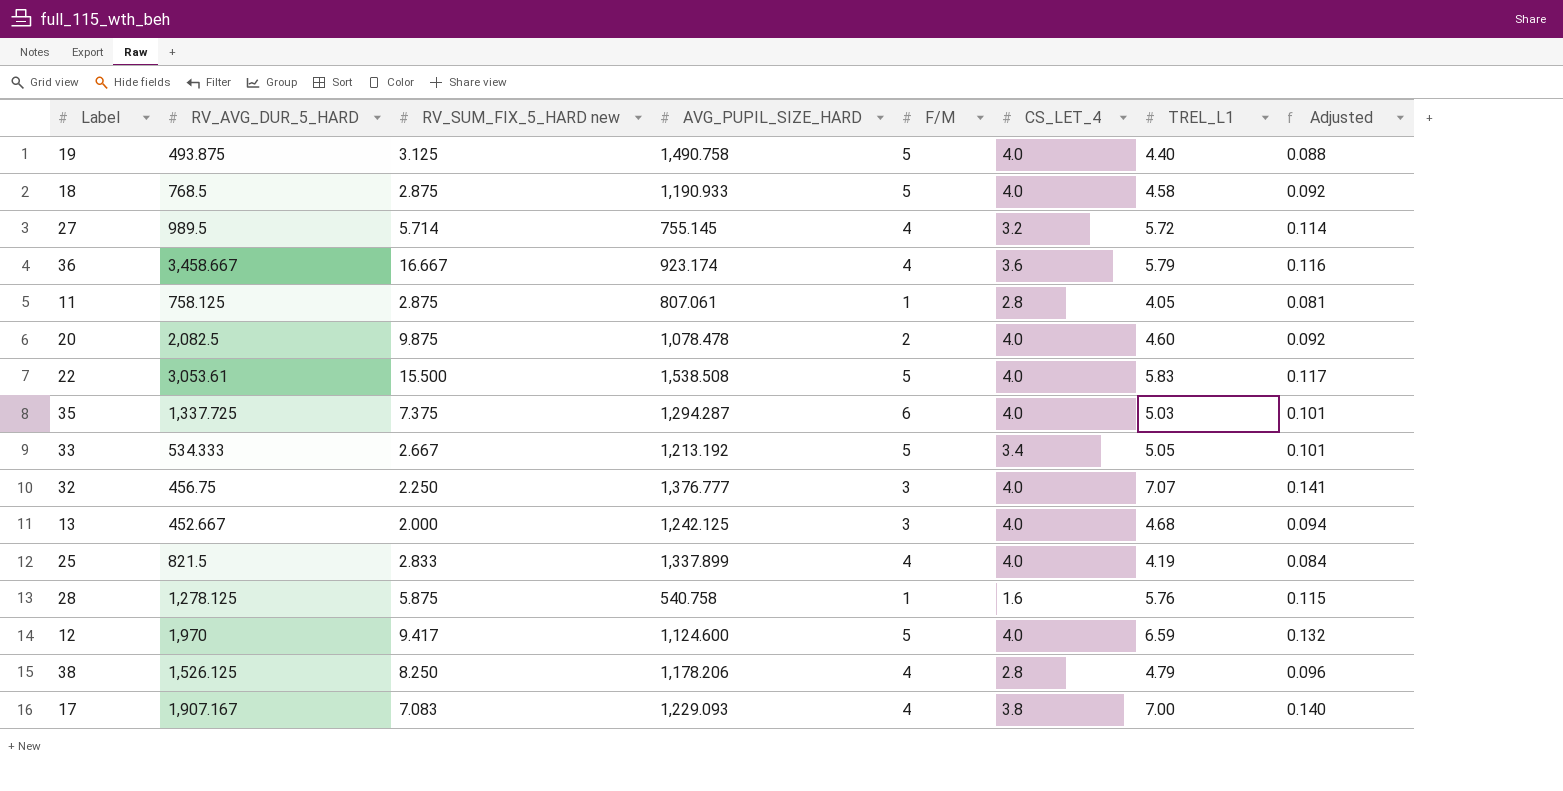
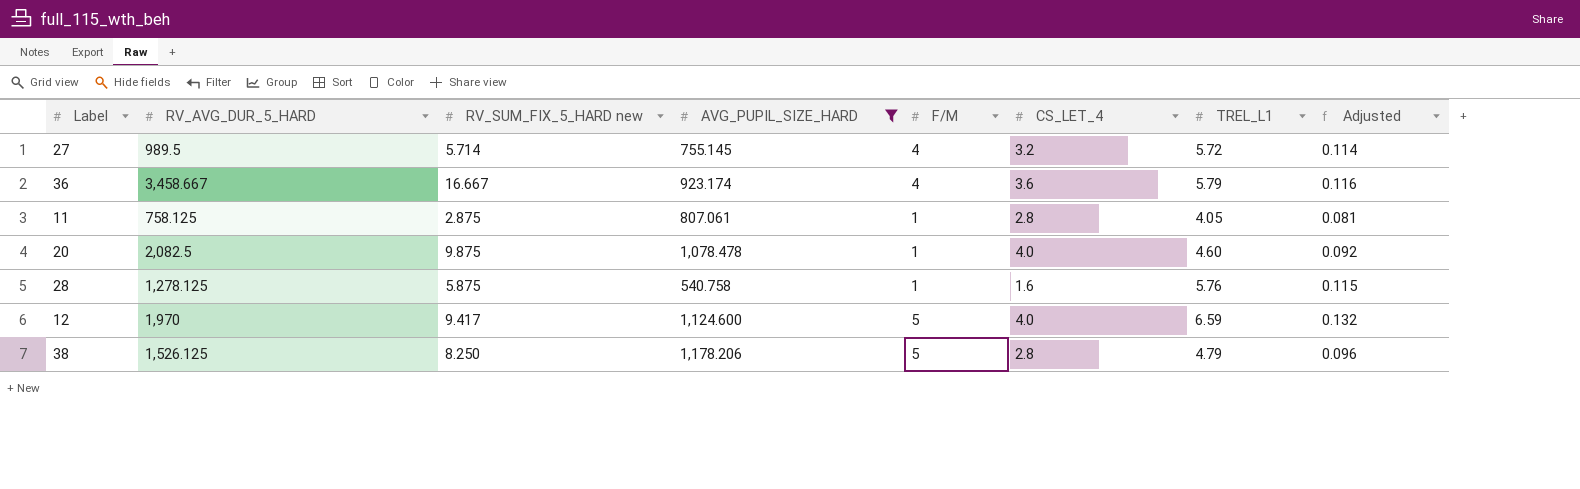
filter: none -> AVG_PUPIL_SIZE_HARD <= 1,178.206
20 | F/M: 2 -> 1
38 | F/M: 4 -> 5

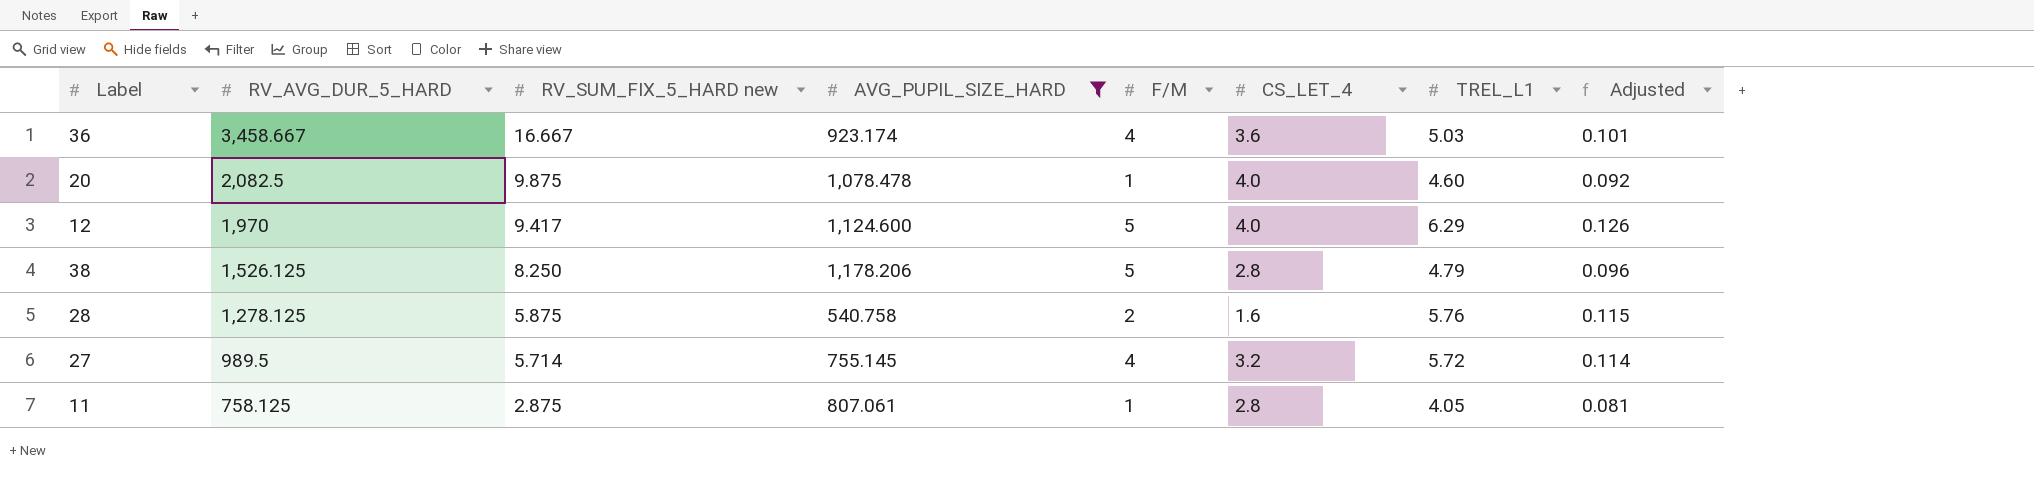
row order: none -> RV_AVG_DUR_5_HARD descending
36 | TREL_L1: 5.79 -> 5.03
36 | Adjusted: 0.116 -> 0.101
12 | TREL_L1: 6.59 -> 6.29
12 | Adjusted: 0.132 -> 0.126
28 | F/M: 1 -> 2

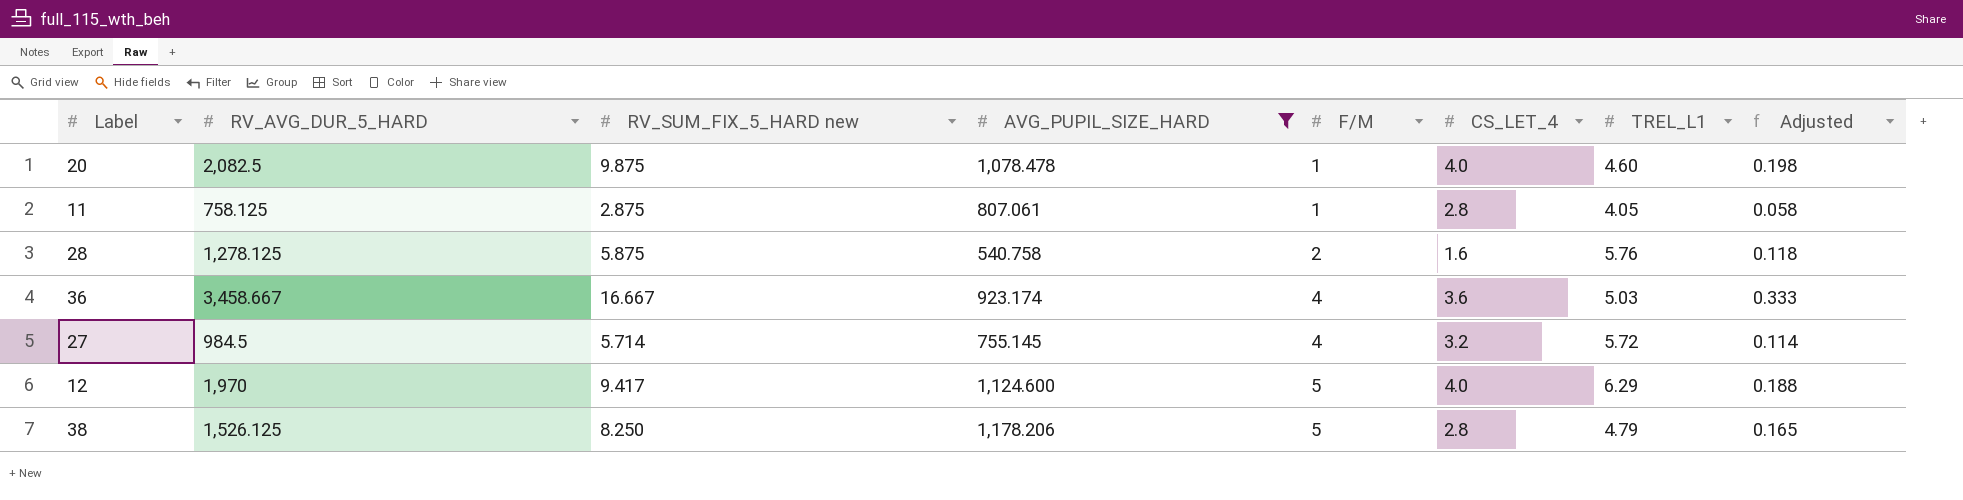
row order: RV_AVG_DUR_5_HARD descending -> F/M ascending
column Adjusted | formula: [TREL_L1] * 0.02 -> [RV_SUM_FIX_5_HARD new] * 0.02
27 | RV_AVG_DUR_5_HARD: 989.5 -> 984.5

